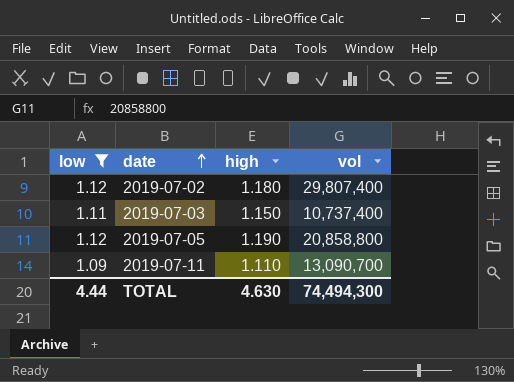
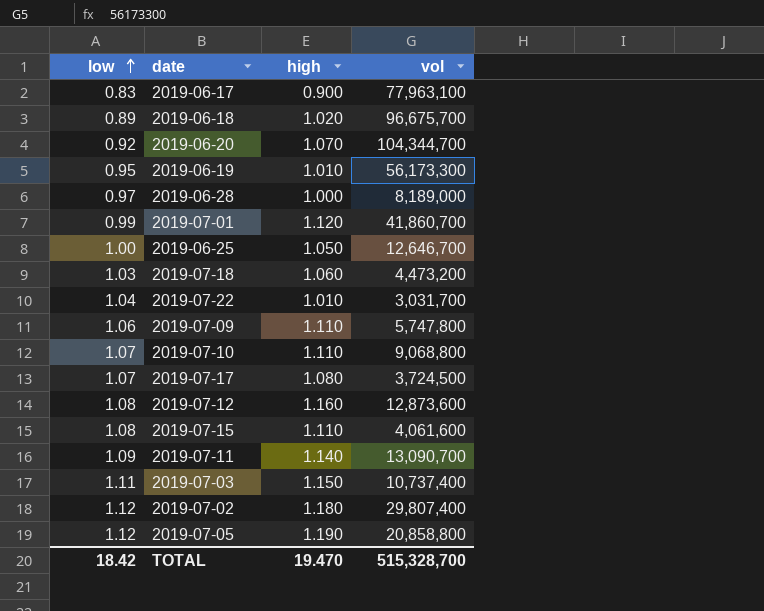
filter: low >= 1.09 -> none
row order: date ascending -> low ascending
2019-07-11 | high: 1.110 -> 1.140
TOTAL | low: 4.44 -> 18.42
TOTAL | high: 4.630 -> 19.470
TOTAL | vol: 74,494,300 -> 515,328,700

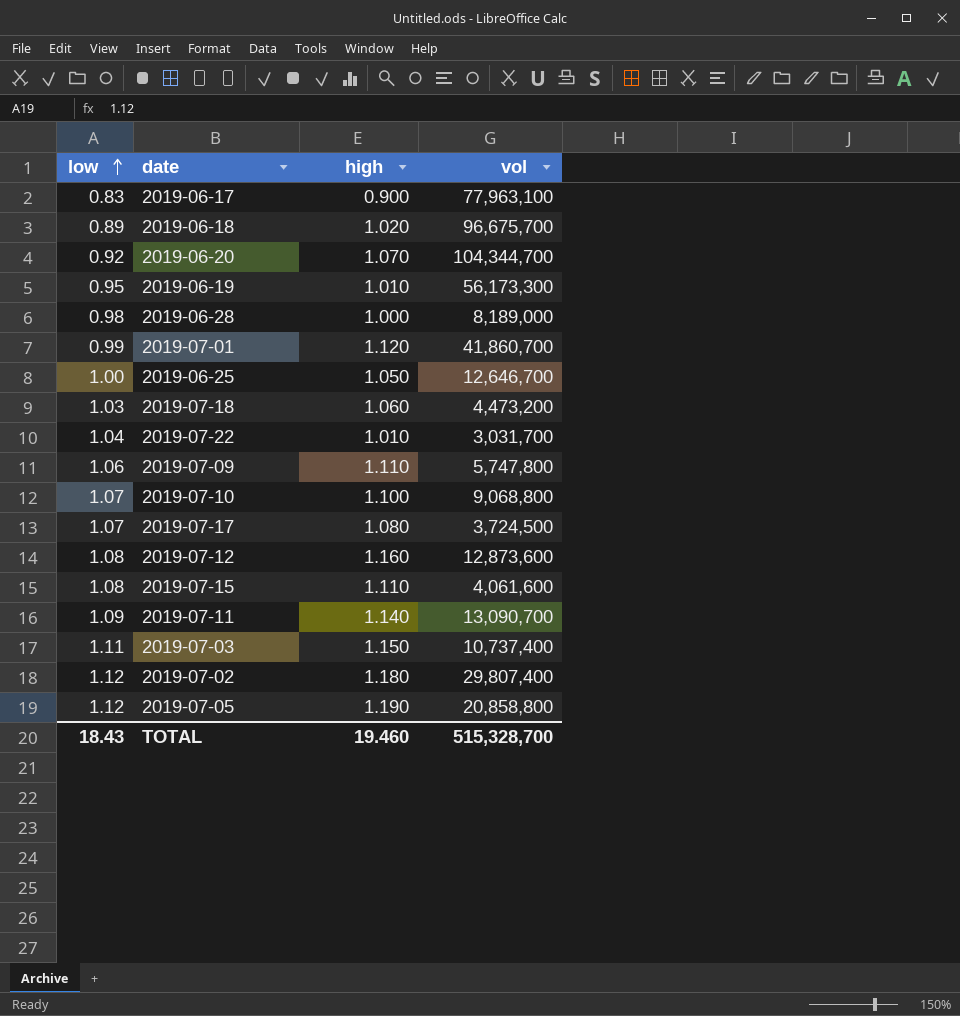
2019-06-28 | low: 0.97 -> 0.98
2019-07-10 | high: 1.110 -> 1.100
TOTAL | low: 18.42 -> 18.43
TOTAL | high: 19.470 -> 19.460

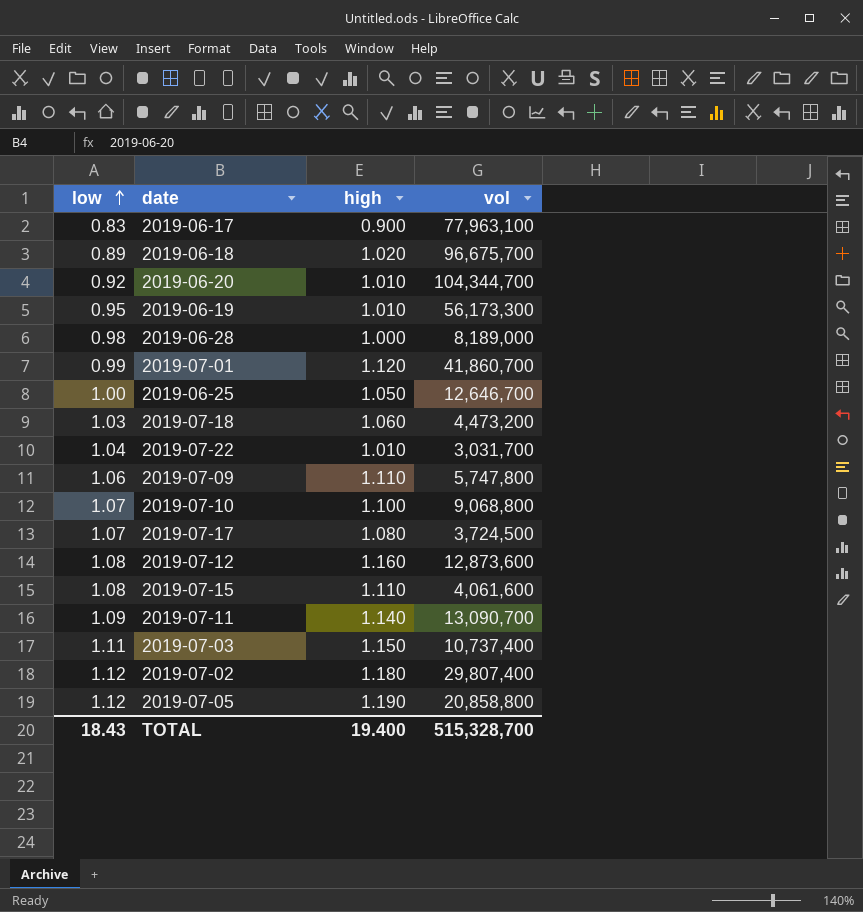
2019-06-20 | high: 1.070 -> 1.010
TOTAL | high: 19.460 -> 19.400

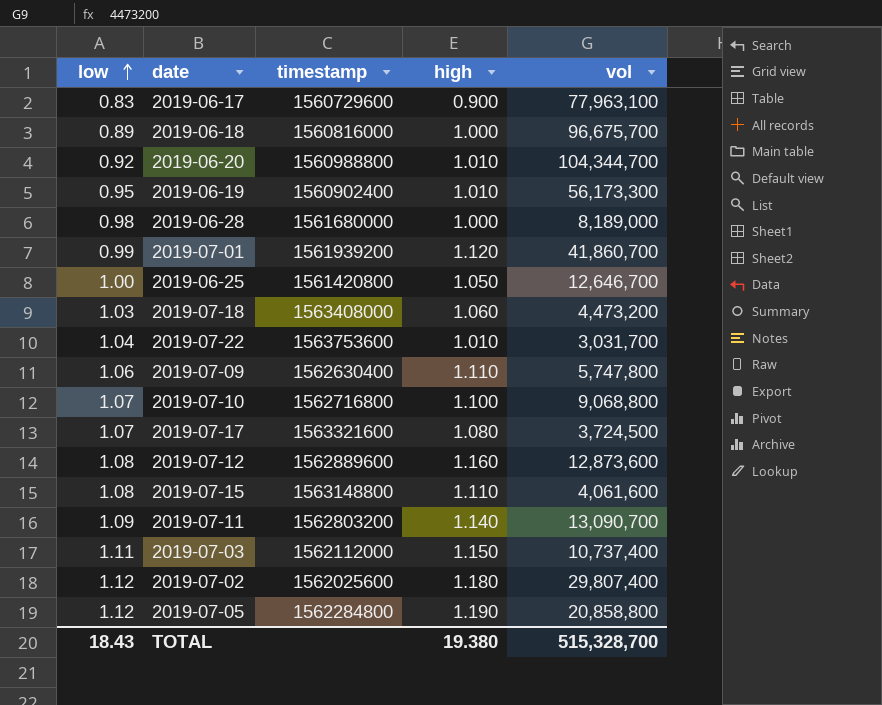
column timestamp | position: none -> 3
2019-06-18 | high: 1.020 -> 1.000
TOTAL | high: 19.400 -> 19.380

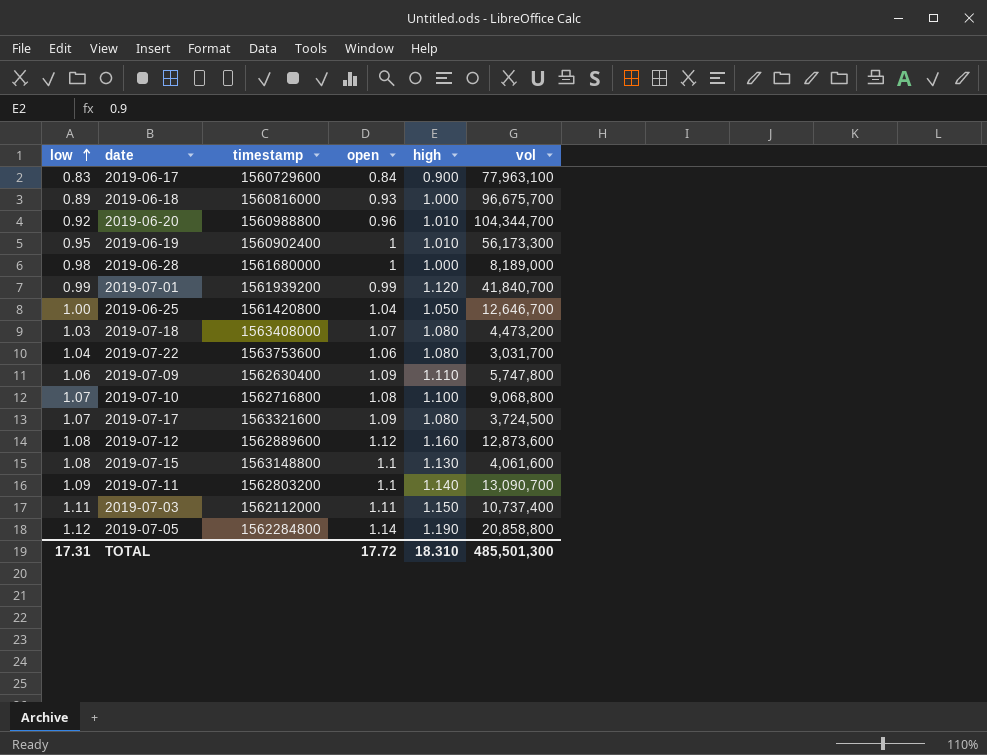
column open | position: none -> 4
row 2019-07-02: 1.12 | 1562025600 | 1.180 | 29,807,400 -> none
2019-07-01 | vol: 41,860,700 -> 41,840,700
2019-07-18 | high: 1.060 -> 1.080
2019-07-22 | high: 1.010 -> 1.080
2019-07-15 | high: 1.110 -> 1.130
TOTAL | low: 18.43 -> 17.31
TOTAL | high: 19.380 -> 18.310
TOTAL | vol: 515,328,700 -> 485,501,300

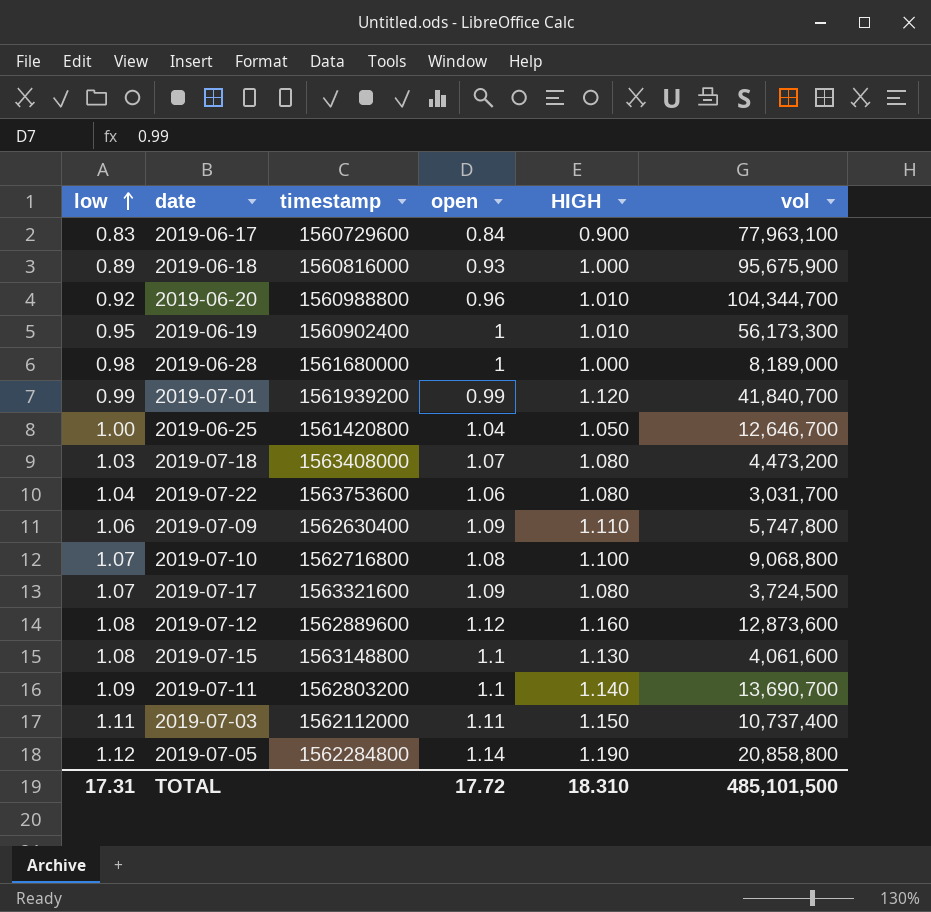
column name: high -> HIGH
2019-06-18 | vol: 96,675,700 -> 95,675,900
2019-07-11 | vol: 13,090,700 -> 13,690,700
TOTAL | vol: 485,501,300 -> 485,101,500

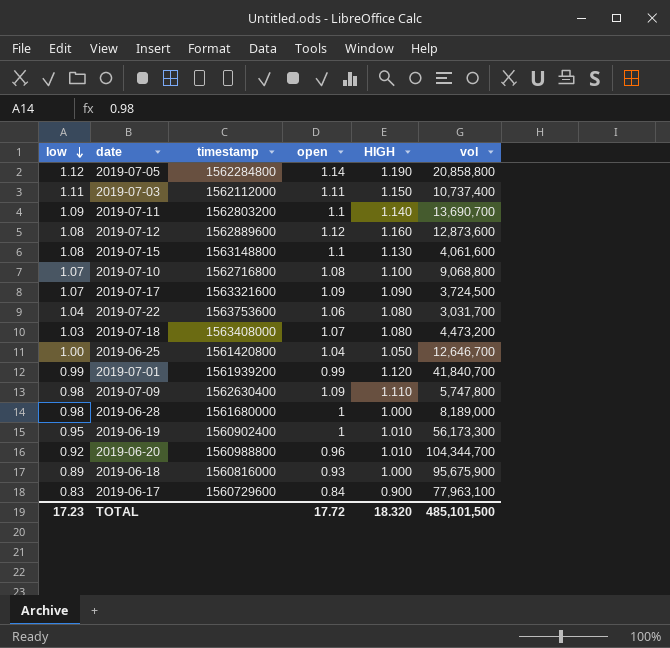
row order: low ascending -> low descending
2019-07-17 | HIGH: 1.080 -> 1.090
2019-07-09 | low: 1.06 -> 0.98
TOTAL | low: 17.31 -> 17.23
TOTAL | HIGH: 18.310 -> 18.320

